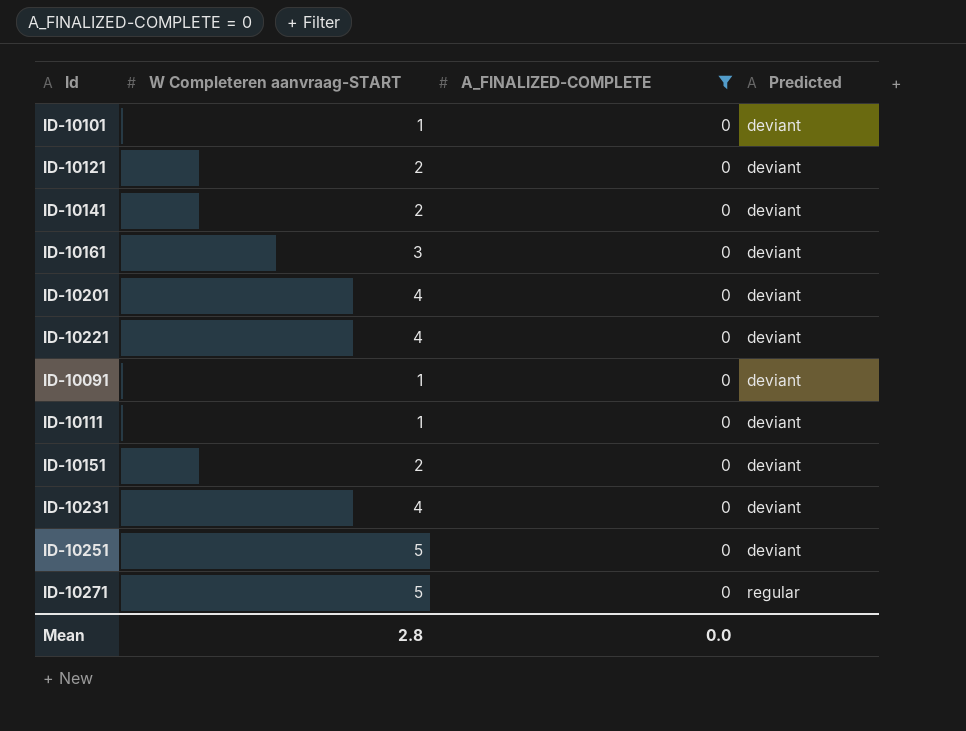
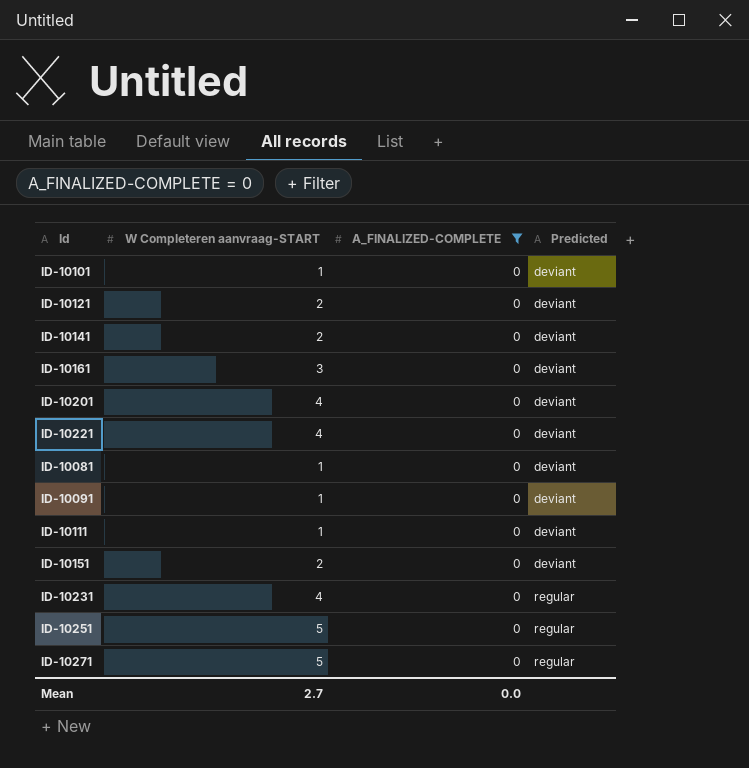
row ID-10081: none -> 1 | 0 | deviant
ID-10231 | Predicted: deviant -> regular
ID-10251 | Predicted: deviant -> regular
Mean | W Completeren aanvraag-START: 2.8 -> 2.7

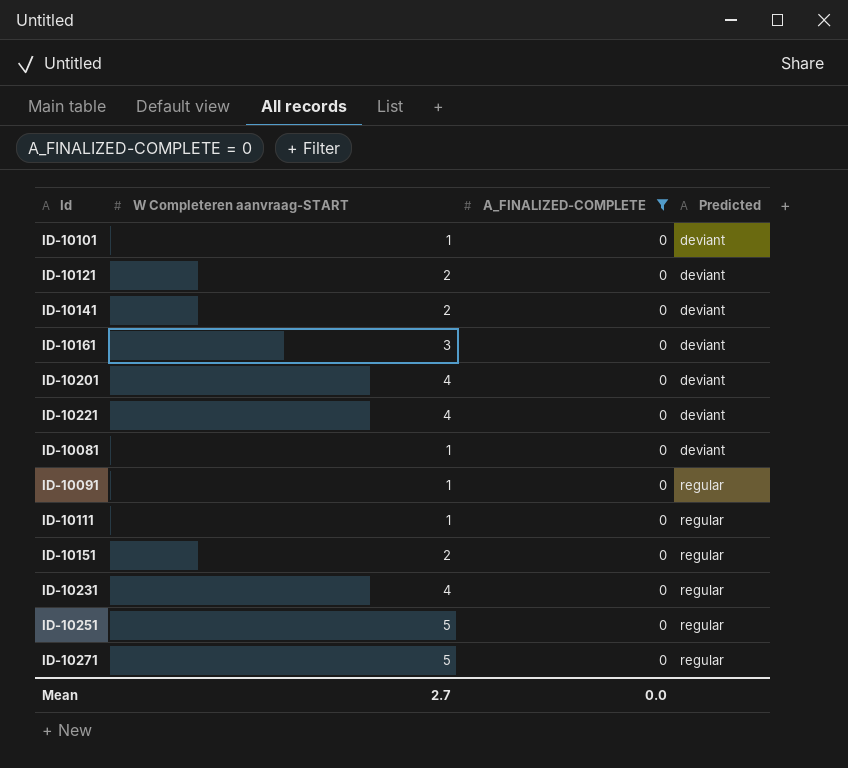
ID-10091 | Predicted: deviant -> regular
ID-10111 | Predicted: deviant -> regular
ID-10151 | Predicted: deviant -> regular

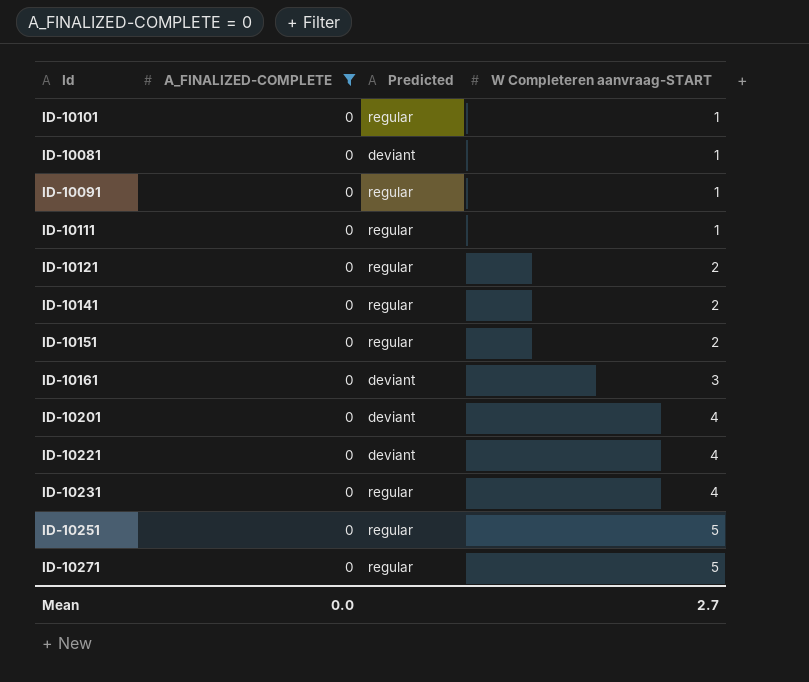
row order: Predicted ascending -> W Completeren aanvraag-START ascending
column W Completeren aanvraag-START | position: 2 -> 4
ID-10101 | Predicted: deviant -> regular
ID-10121 | Predicted: deviant -> regular
ID-10141 | Predicted: deviant -> regular

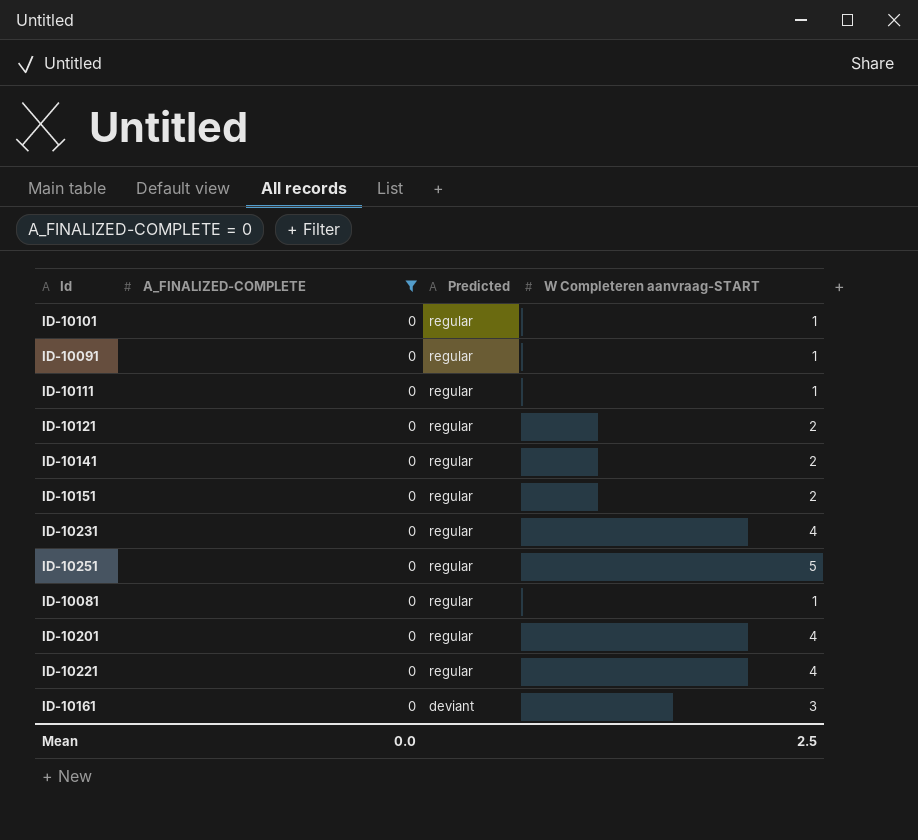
row order: W Completeren aanvraag-START ascending -> Predicted descending
row ID-10271: 0 | regular | 5 -> none
ID-10081 | Predicted: deviant -> regular
ID-10201 | Predicted: deviant -> regular
ID-10221 | Predicted: deviant -> regular
Mean | W Completeren aanvraag-START: 2.7 -> 2.5

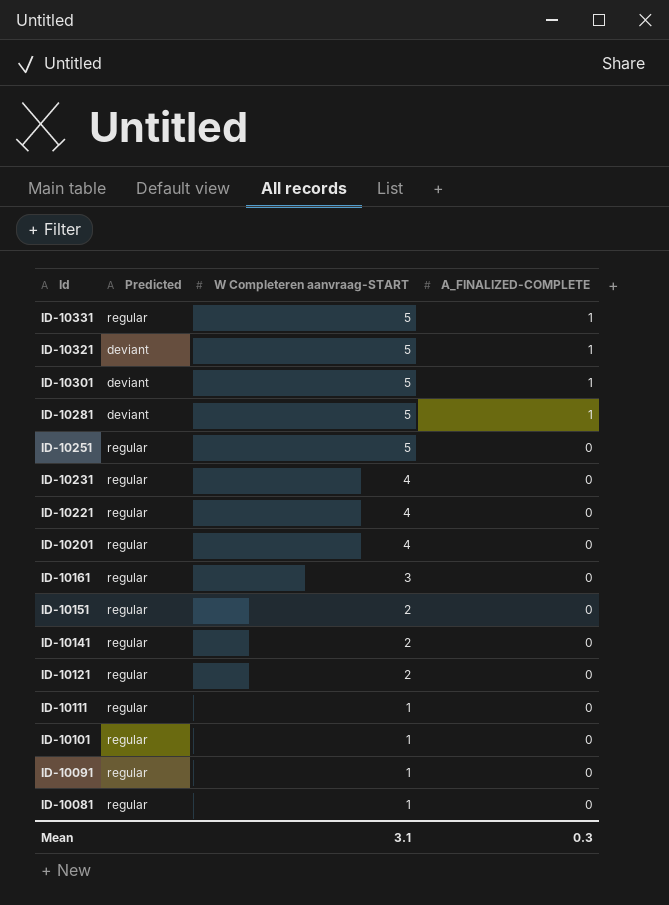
filter: A_FINALIZED-COMPLETE = 0 -> none
row order: Predicted descending -> Id descending
column A_FINALIZED-COMPLETE | position: 2 -> 4
ID-10161 | Predicted: deviant -> regular
Mean | W Completeren aanvraag-START: 2.5 -> 3.1
Mean | A_FINALIZED-COMPLETE: 0.0 -> 0.3

